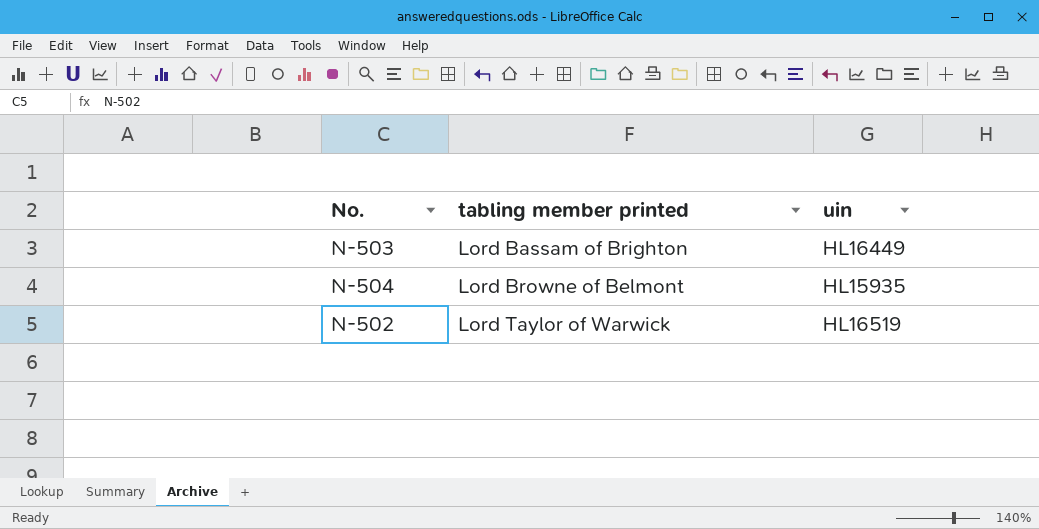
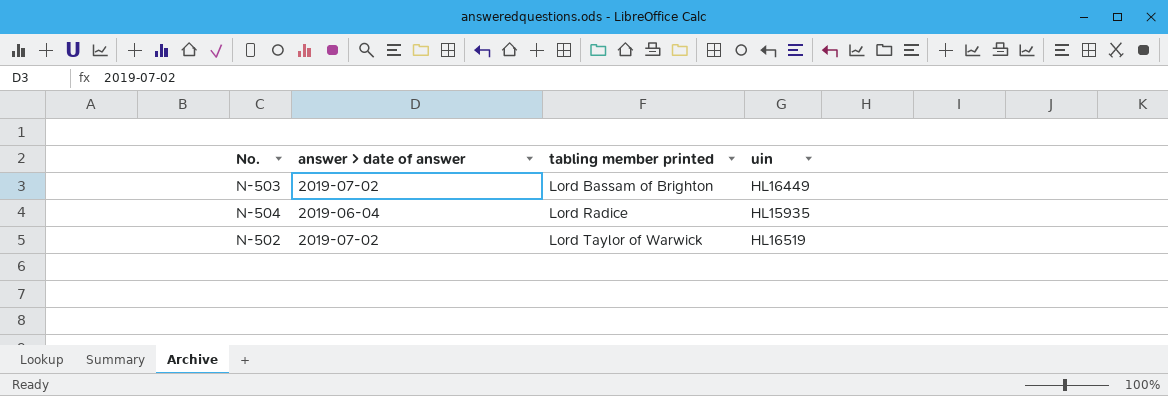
column answer > date of answer | position: none -> 2
N-504 | tabling member printed: Lord Browne of Belmont -> Lord Radice

